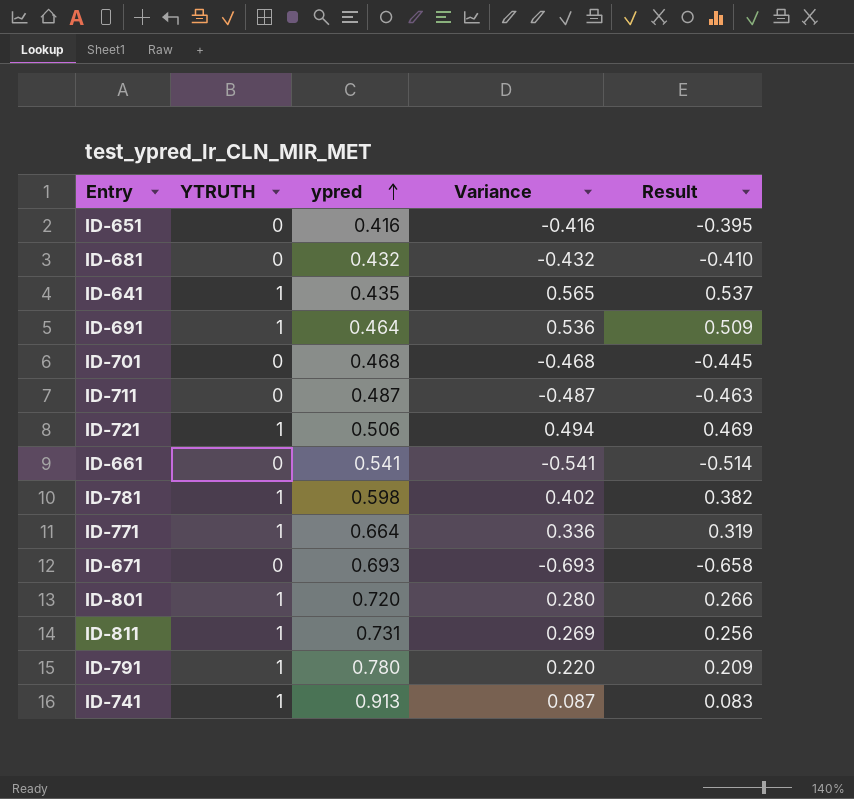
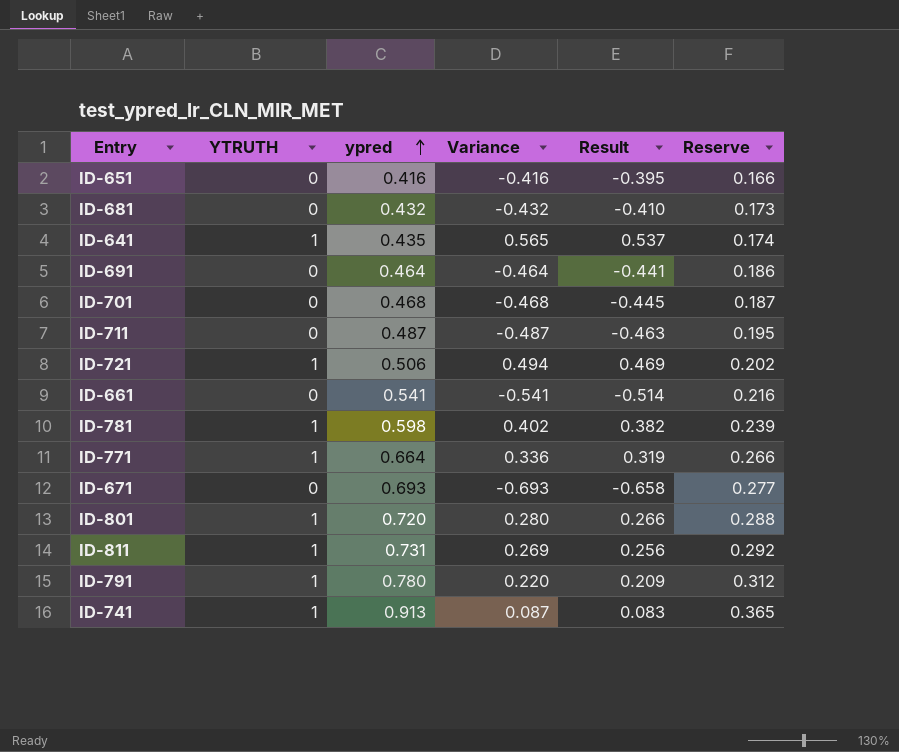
column Reserve | formula: none -> [ypred] * 0.4
ID-691 | YTRUTH: 1 -> 0
ID-691 | Variance: 0.536 -> -0.464
ID-691 | Result: 0.509 -> -0.441

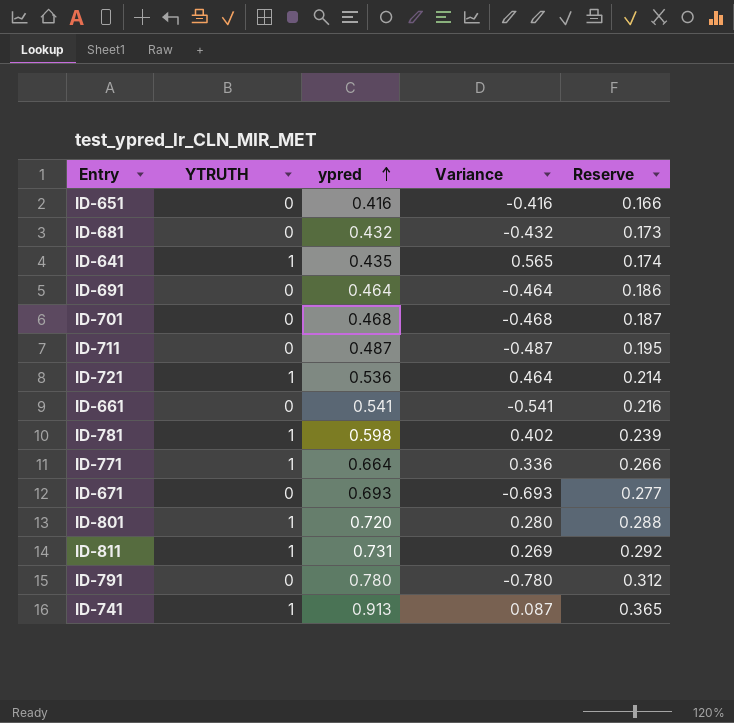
column Result | formula: [Variance] * 0.95 -> none
ID-721 | ypred: 0.506 -> 0.536
ID-721 | Variance: 0.494 -> 0.464
ID-721 | Reserve: 0.202 -> 0.214
ID-791 | YTRUTH: 1 -> 0
ID-791 | Variance: 0.220 -> -0.780

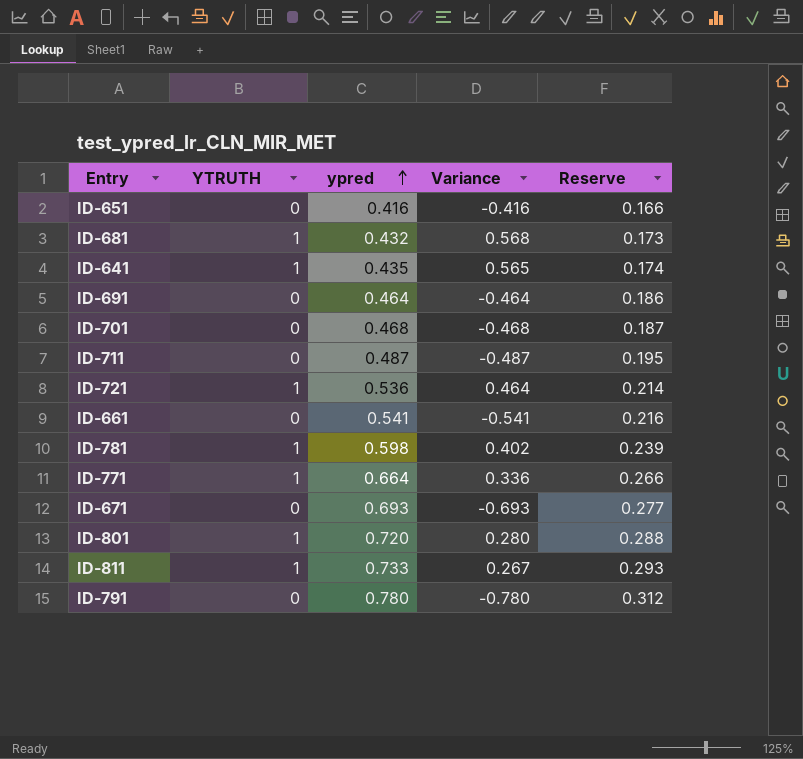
row ID-741: 1 | 0.913 | 0.087 | 0.365 -> none
ID-681 | YTRUTH: 0 -> 1
ID-681 | Variance: -0.432 -> 0.568
ID-811 | ypred: 0.731 -> 0.733
ID-811 | Variance: 0.269 -> 0.267
ID-811 | Reserve: 0.292 -> 0.293

